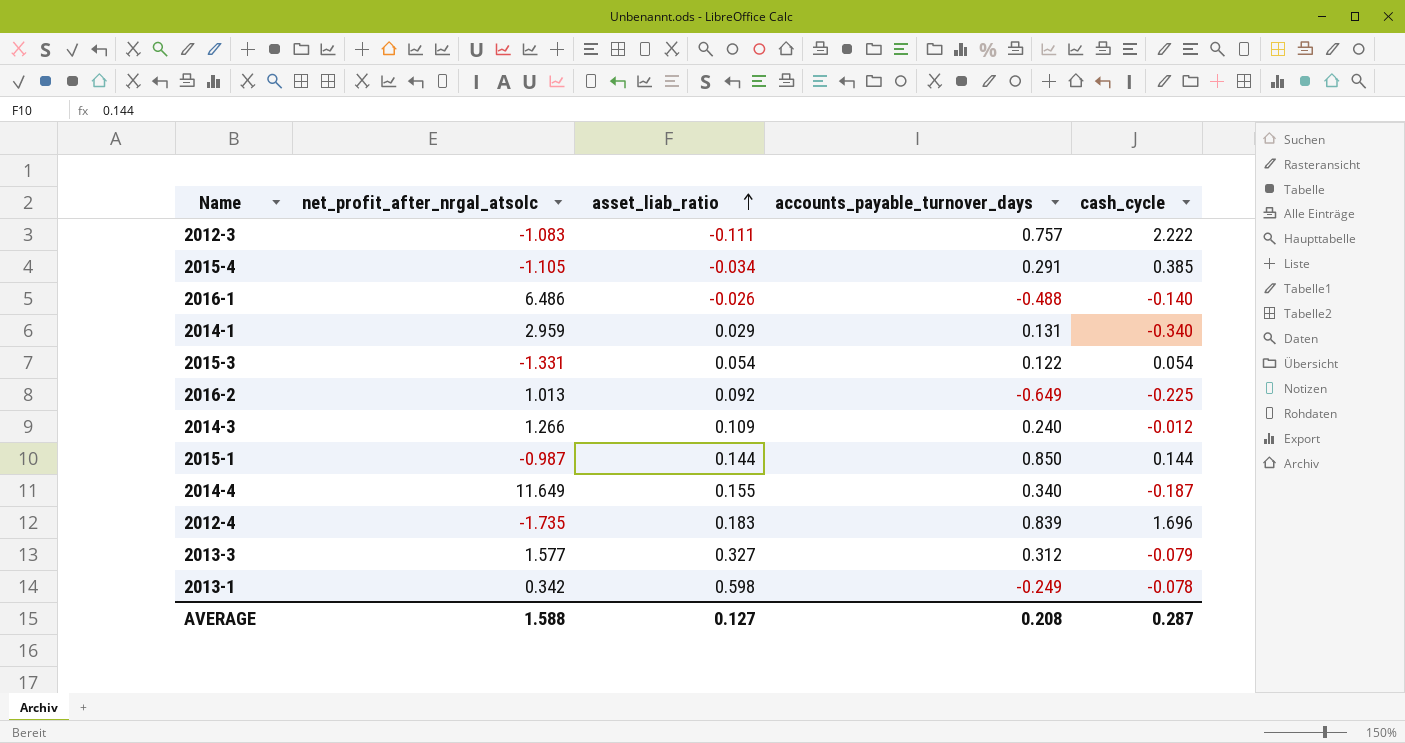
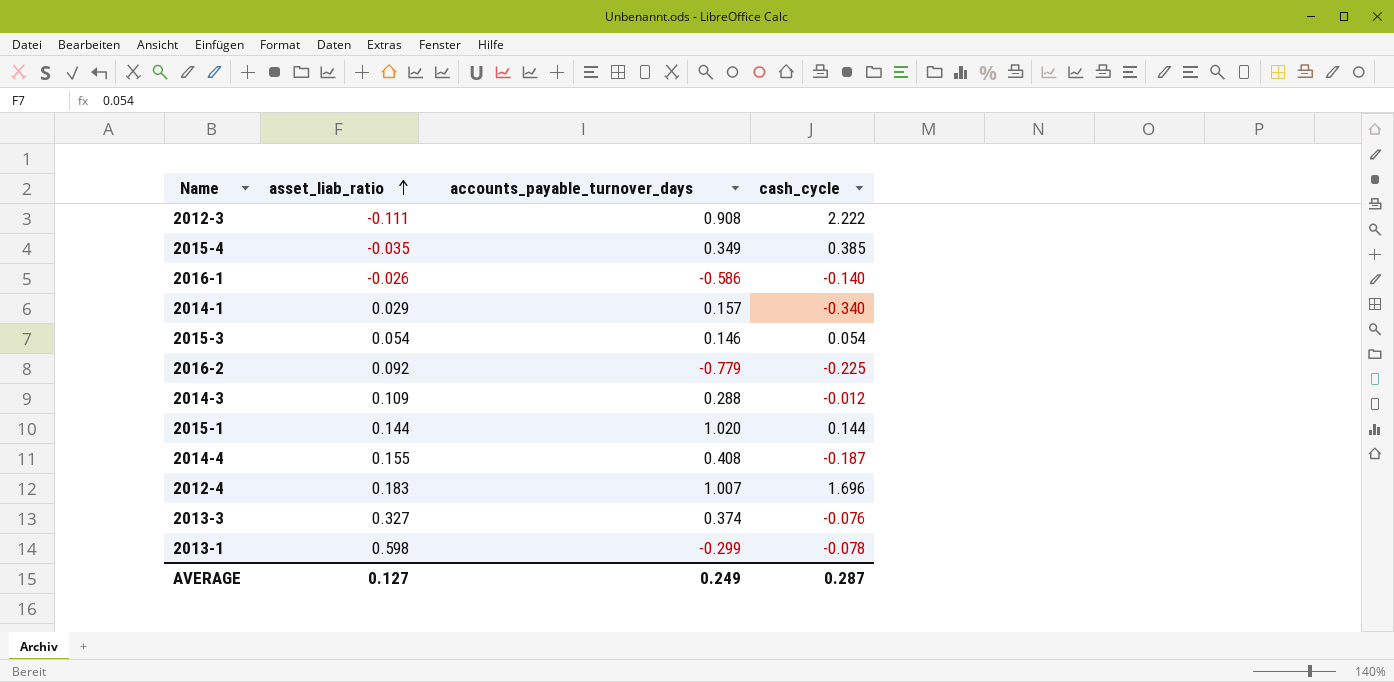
column net_profit_after_nrgal_atsolc | position: 2 -> none
2012-3 | accounts_payable_turnover_days: 0.757 -> 0.908
2015-4 | asset_liab_ratio: -0.034 -> -0.035
2015-4 | accounts_payable_turnover_days: 0.291 -> 0.349
2016-1 | accounts_payable_turnover_days: -0.488 -> -0.586
2014-1 | accounts_payable_turnover_days: 0.131 -> 0.157
2015-3 | accounts_payable_turnover_days: 0.122 -> 0.146
2016-2 | accounts_payable_turnover_days: -0.649 -> -0.779
2014-3 | accounts_payable_turnover_days: 0.240 -> 0.288
2015-1 | accounts_payable_turnover_days: 0.850 -> 1.020
2014-4 | accounts_payable_turnover_days: 0.340 -> 0.408
2012-4 | accounts_payable_turnover_days: 0.839 -> 1.007
2013-3 | accounts_payable_turnover_days: 0.312 -> 0.374
2013-3 | cash_cycle: -0.079 -> -0.076
2013-1 | accounts_payable_turnover_days: -0.249 -> -0.299
AVERAGE | accounts_payable_turnover_days: 0.208 -> 0.249

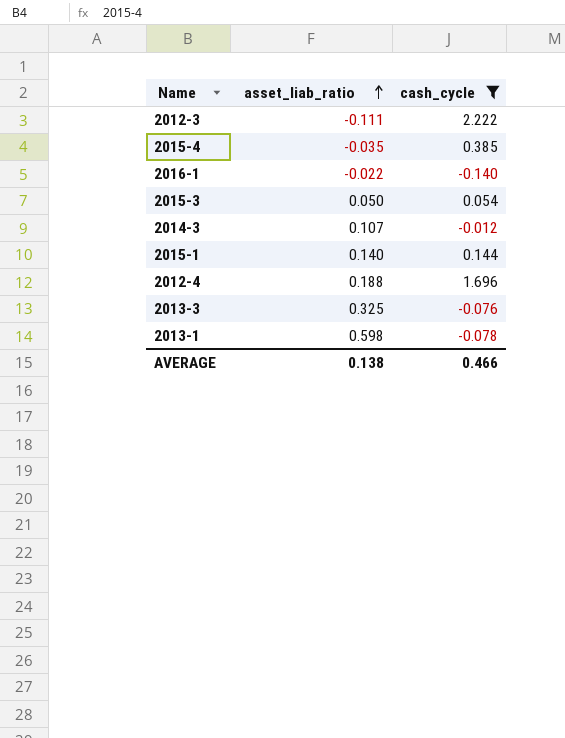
filter: none -> cash_cycle >= -0.140
column accounts_payable_turnover_days | position: 3 -> none
2016-1 | asset_liab_ratio: -0.026 -> -0.022
2015-3 | asset_liab_ratio: 0.054 -> 0.050
2014-3 | asset_liab_ratio: 0.109 -> 0.107
2015-1 | asset_liab_ratio: 0.144 -> 0.140
2012-4 | asset_liab_ratio: 0.183 -> 0.188
2013-3 | asset_liab_ratio: 0.327 -> 0.325
AVERAGE | asset_liab_ratio: 0.127 -> 0.138
AVERAGE | cash_cycle: 0.287 -> 0.466

